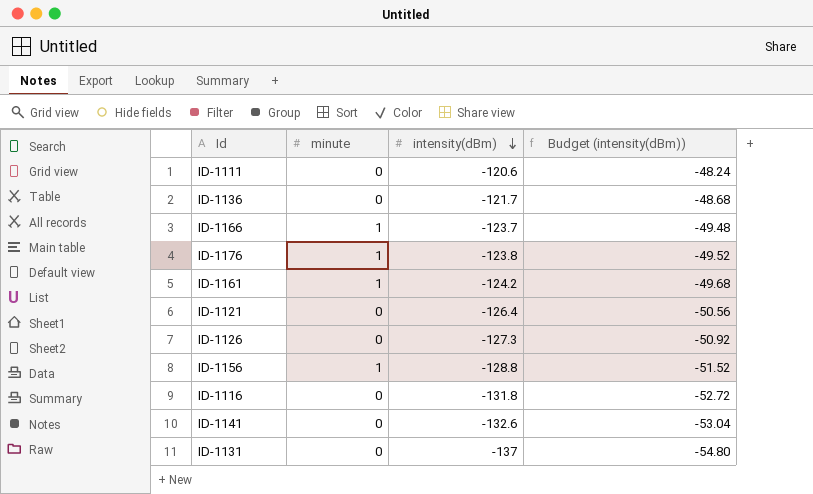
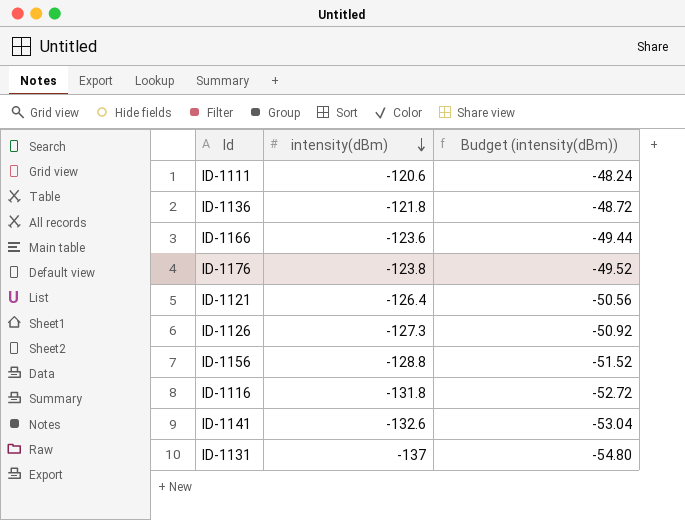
column minute | position: 2 -> none
row ID-1161: 1 | -124.2 | -49.68 -> none
ID-1136 | intensity(dBm): -121.7 -> -121.8
ID-1136 | Budget (intensity(dBm)): -48.68 -> -48.72
ID-1166 | intensity(dBm): -123.7 -> -123.6
ID-1166 | Budget (intensity(dBm)): -49.48 -> -49.44

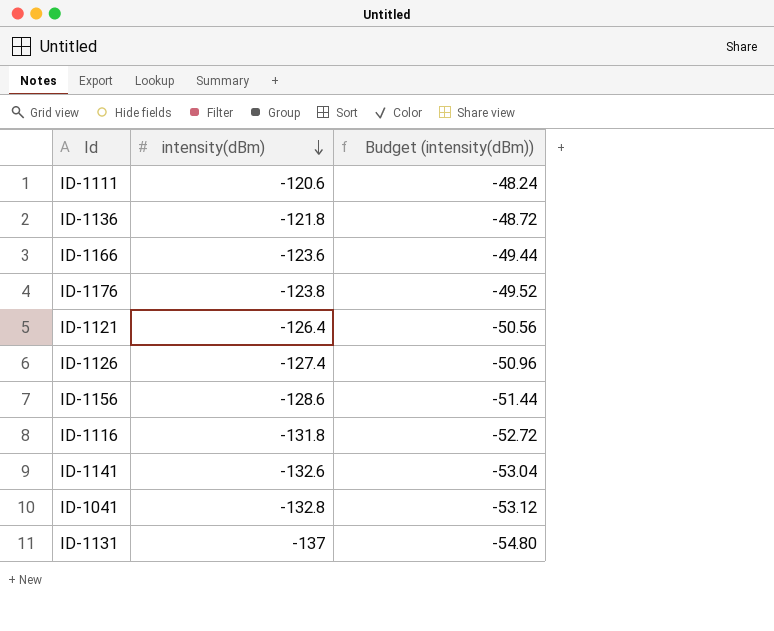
ID-1126 | intensity(dBm): -127.3 -> -127.4
ID-1126 | Budget (intensity(dBm)): -50.92 -> -50.96
ID-1156 | intensity(dBm): -128.8 -> -128.6
ID-1156 | Budget (intensity(dBm)): -51.52 -> -51.44
row ID-1041: none -> -132.8 | -53.12

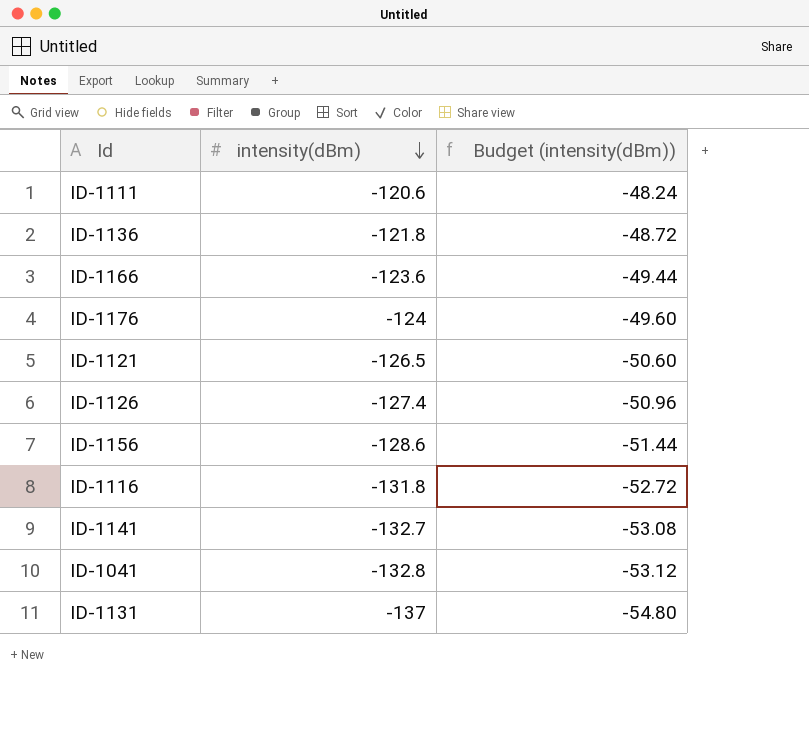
ID-1176 | intensity(dBm): -123.8 -> -124
ID-1176 | Budget (intensity(dBm)): -49.52 -> -49.60
ID-1121 | intensity(dBm): -126.4 -> -126.5
ID-1121 | Budget (intensity(dBm)): -50.56 -> -50.60
ID-1141 | intensity(dBm): -132.6 -> -132.7
ID-1141 | Budget (intensity(dBm)): -53.04 -> -53.08

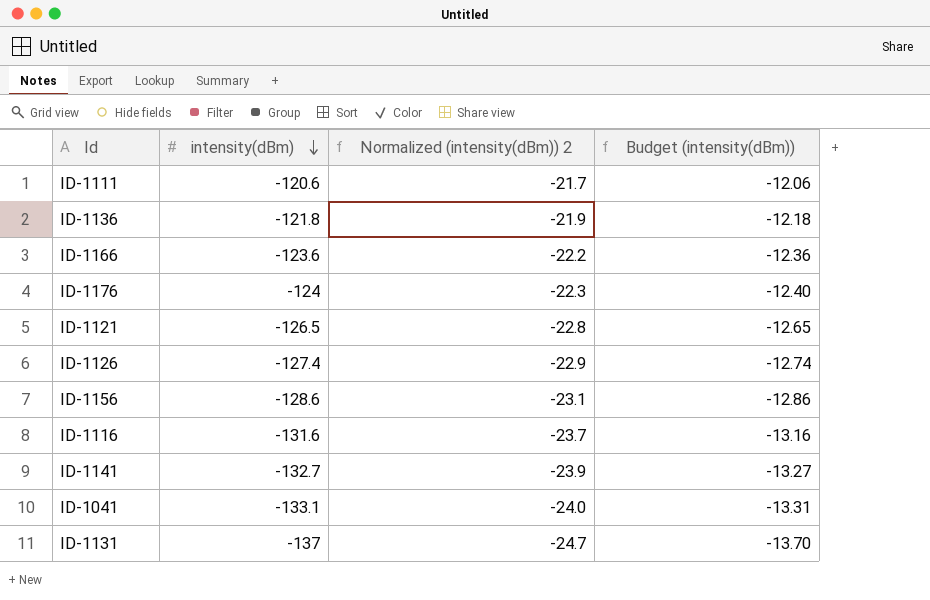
column Normalized (intensity(dBm)) 2 | formula: none -> [intensity(dBm)] * 0.18
column Budget (intensity(dBm)) | formula: [intensity(dBm)] * 0.4 -> [intensity(dBm)] * 0.1
ID-1116 | intensity(dBm): -131.8 -> -131.6
ID-1041 | intensity(dBm): -132.8 -> -133.1

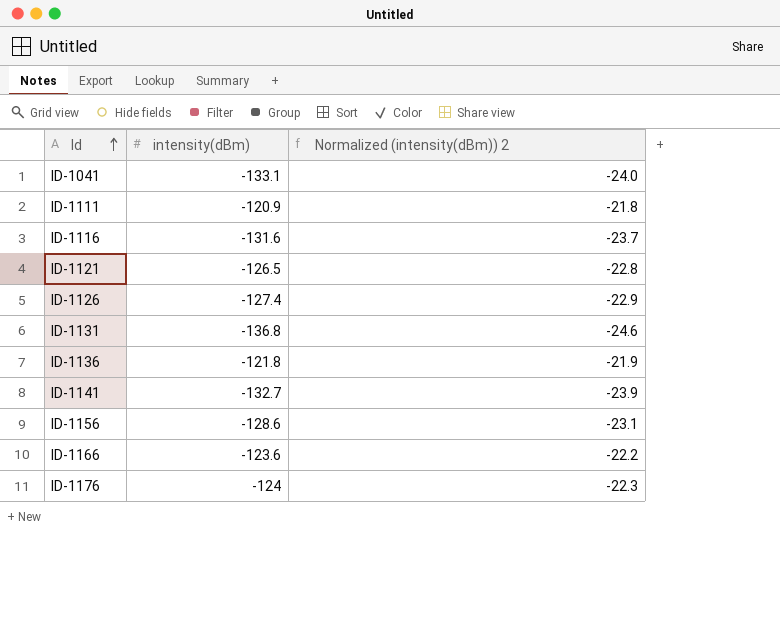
row order: intensity(dBm) descending -> Id ascending
column Budget (intensity(dBm)) | formula: [intensity(dBm)] * 0.1 -> none
ID-1111 | intensity(dBm): -120.6 -> -120.9
ID-1111 | Normalized (intensity(dBm)) 2: -21.7 -> -21.8
ID-1131 | intensity(dBm): -137 -> -136.8
ID-1131 | Normalized (intensity(dBm)) 2: -24.7 -> -24.6

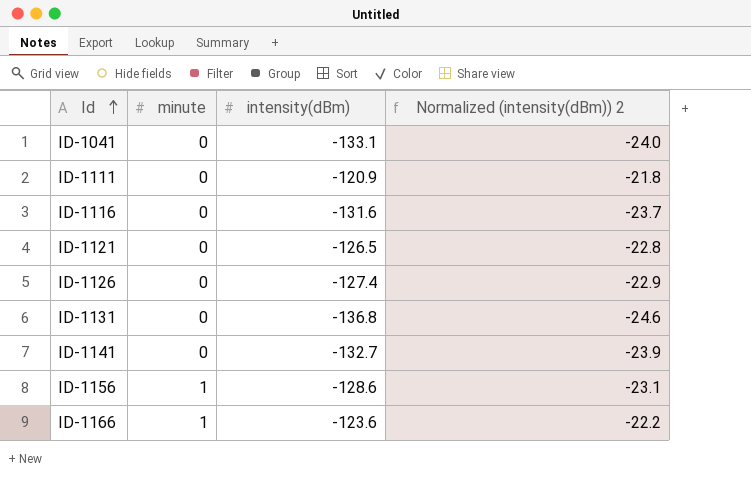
column minute | position: none -> 2
row ID-1136: -121.8 | -21.9 -> none
row ID-1176: -124 | -22.3 -> none

